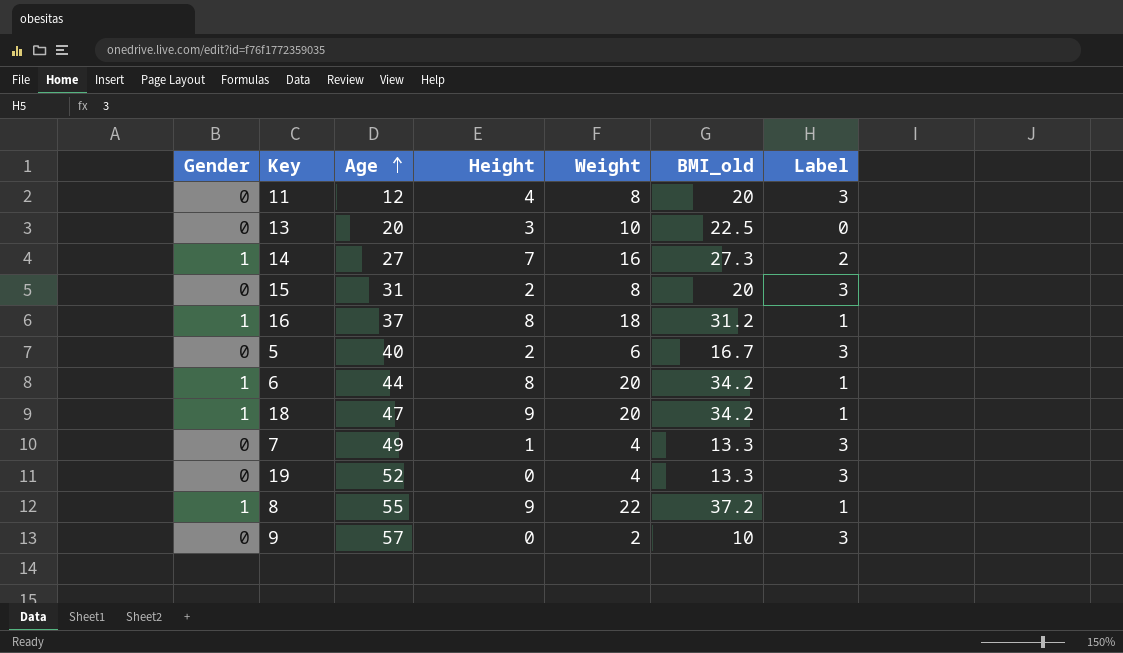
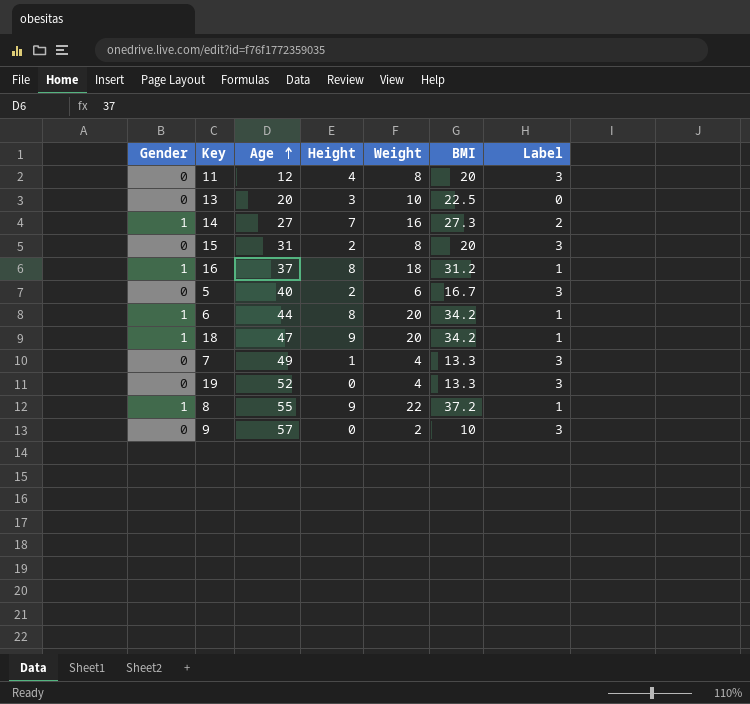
column name: BMI_old -> BMI

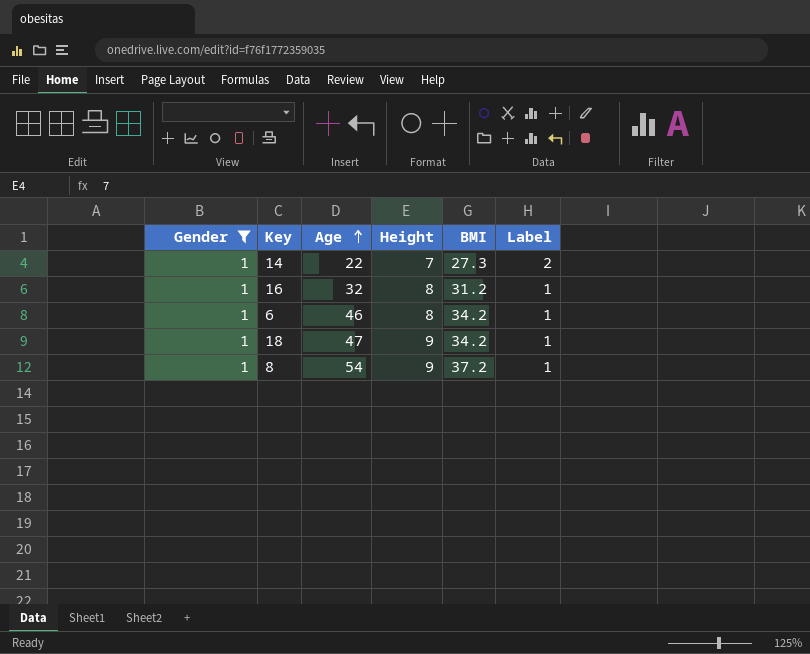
filter: none -> Gender = 1
column Weight | position: 5 -> none
14 | Age: 27 -> 22
16 | Age: 37 -> 32
6 | Age: 44 -> 46
8 | Age: 55 -> 54

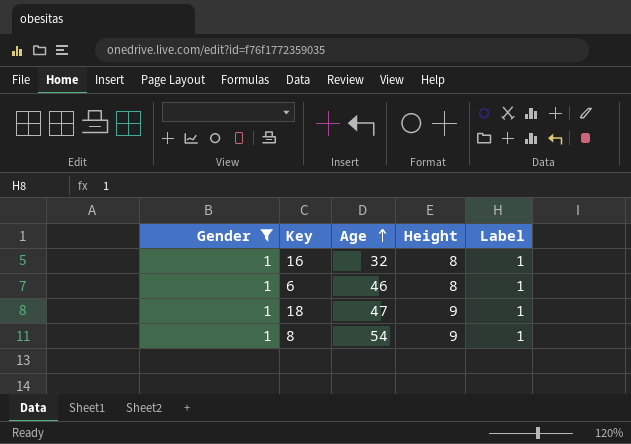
column BMI | position: 5 -> none
row 14: 1 | 22 | 7 | 27.3 | 2 -> none

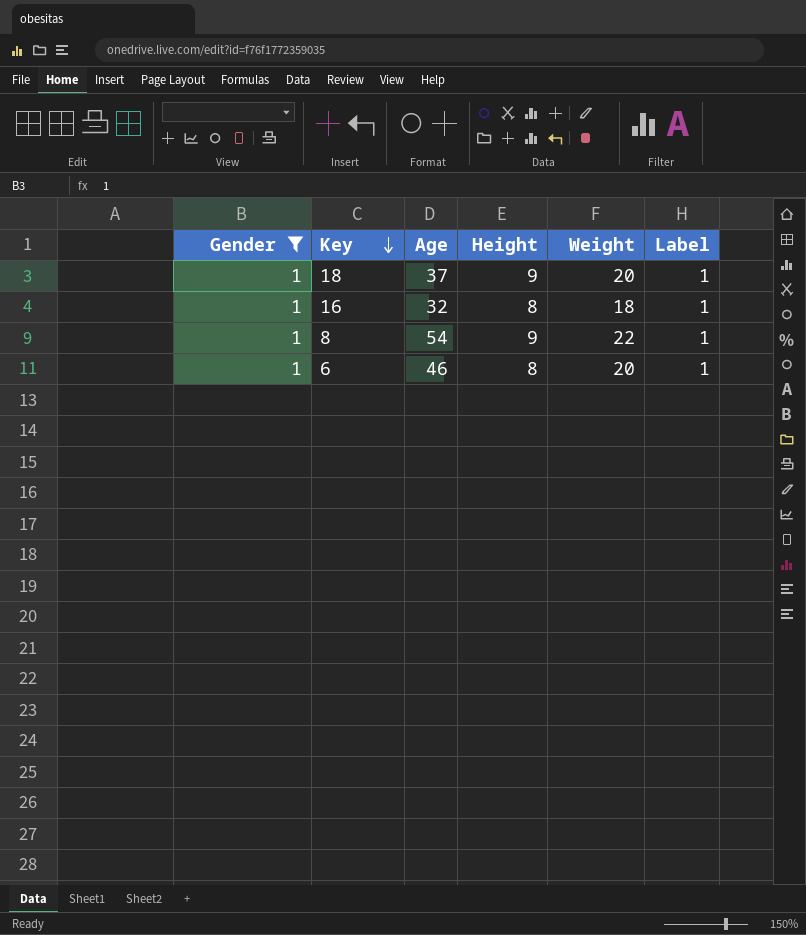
row order: Age ascending -> Key descending
column Weight | position: none -> 5
18 | Age: 47 -> 37

